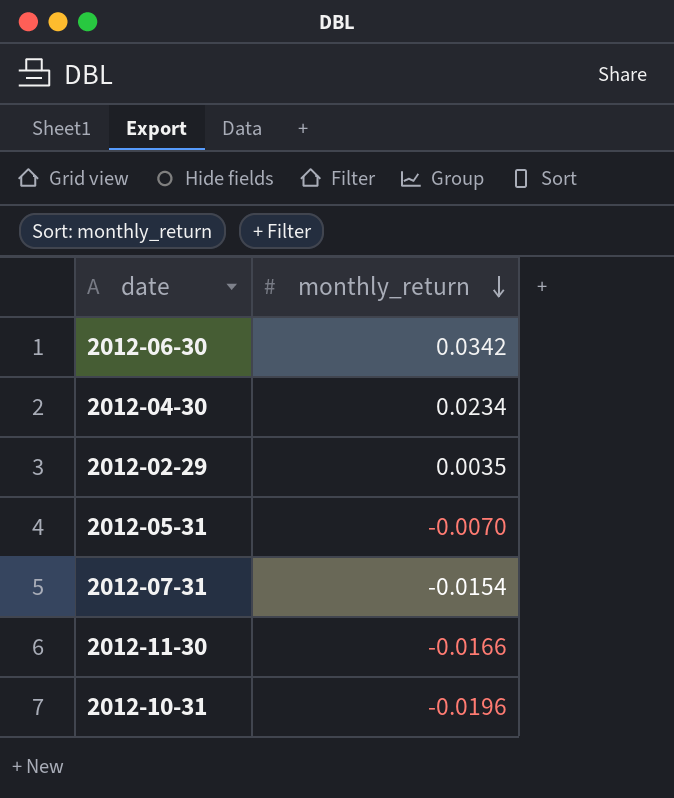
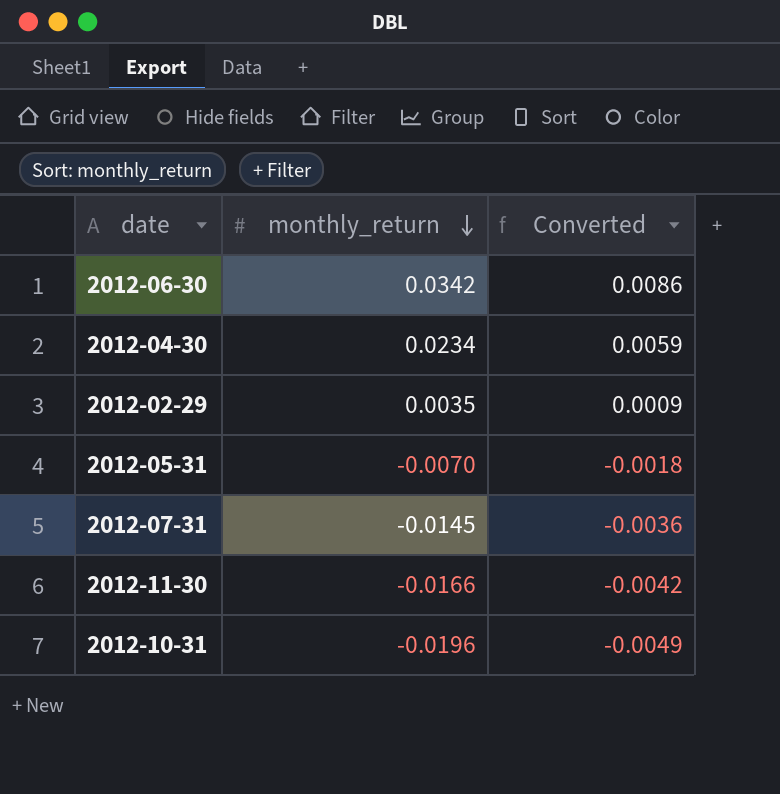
column Converted | formula: none -> [monthly_return] * 0.25
2012-07-31 | monthly_return: -0.0154 -> -0.0145

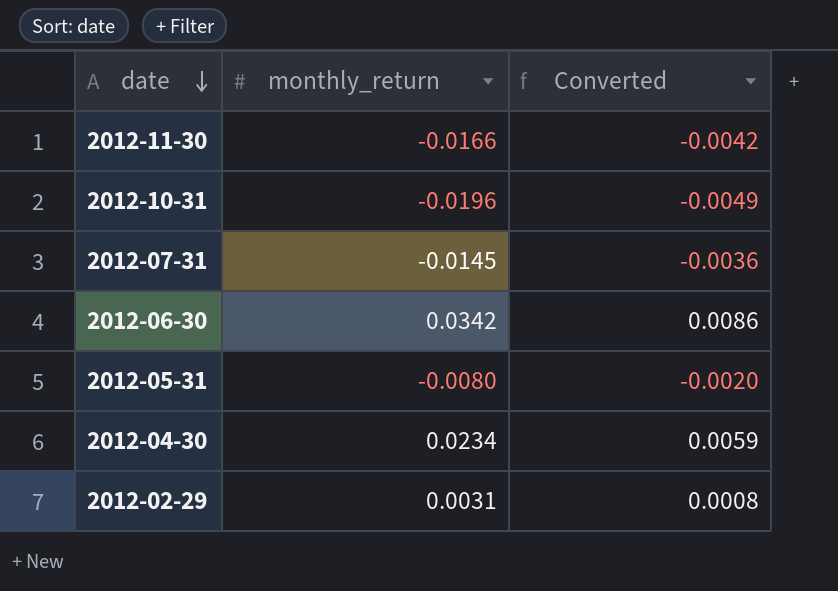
row order: monthly_return descending -> date descending
2012-05-31 | monthly_return: -0.0070 -> -0.0080
2012-05-31 | Converted: -0.0018 -> -0.0020
2012-02-29 | monthly_return: 0.0035 -> 0.0031
2012-02-29 | Converted: 0.0009 -> 0.0008

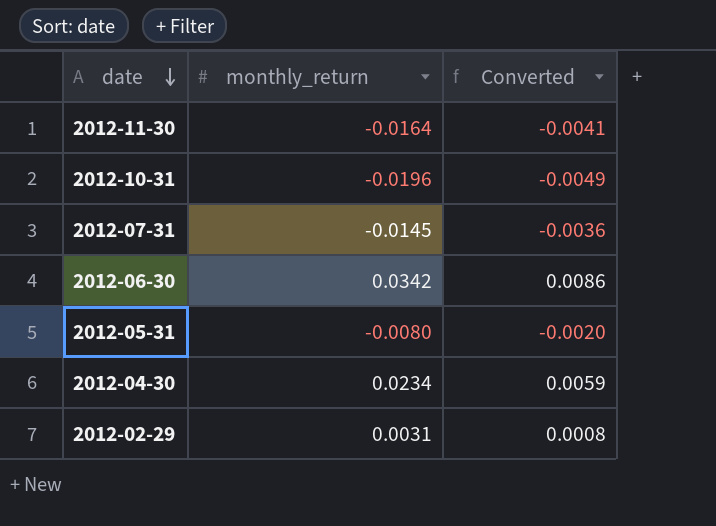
2012-11-30 | monthly_return: -0.0166 -> -0.0164
2012-11-30 | Converted: -0.0042 -> -0.0041

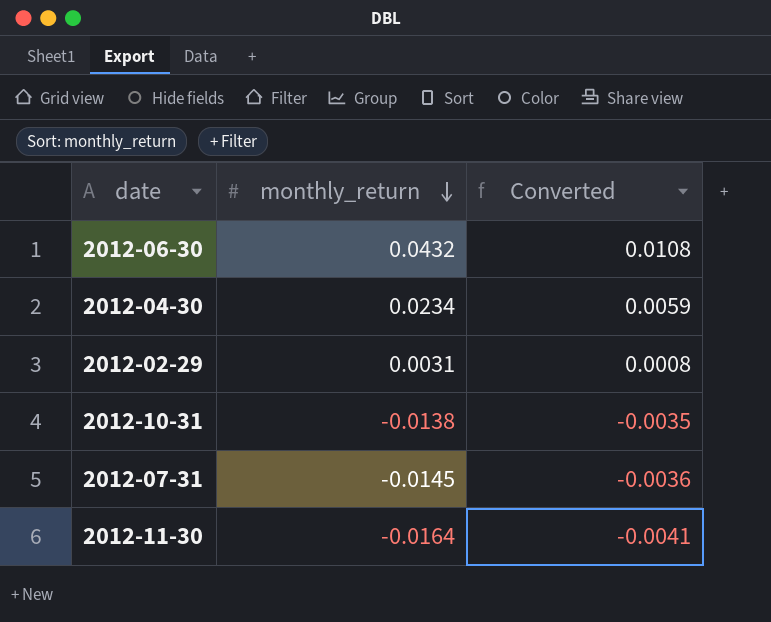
row order: date descending -> monthly_return descending
row 2012-05-31: -0.0080 | -0.0020 -> none
2012-06-30 | monthly_return: 0.0342 -> 0.0432
2012-06-30 | Converted: 0.0086 -> 0.0108
2012-10-31 | monthly_return: -0.0196 -> -0.0138
2012-10-31 | Converted: -0.0049 -> -0.0035

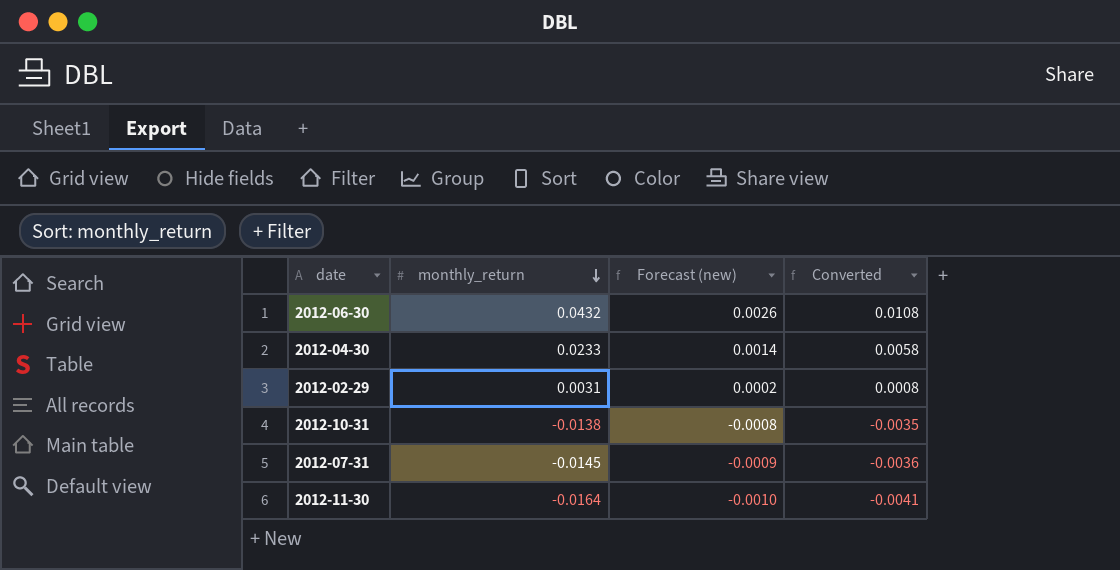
column Forecast (new) | formula: none -> [monthly_return] * 0.06
2012-04-30 | monthly_return: 0.0234 -> 0.0233
2012-04-30 | Converted: 0.0059 -> 0.0058

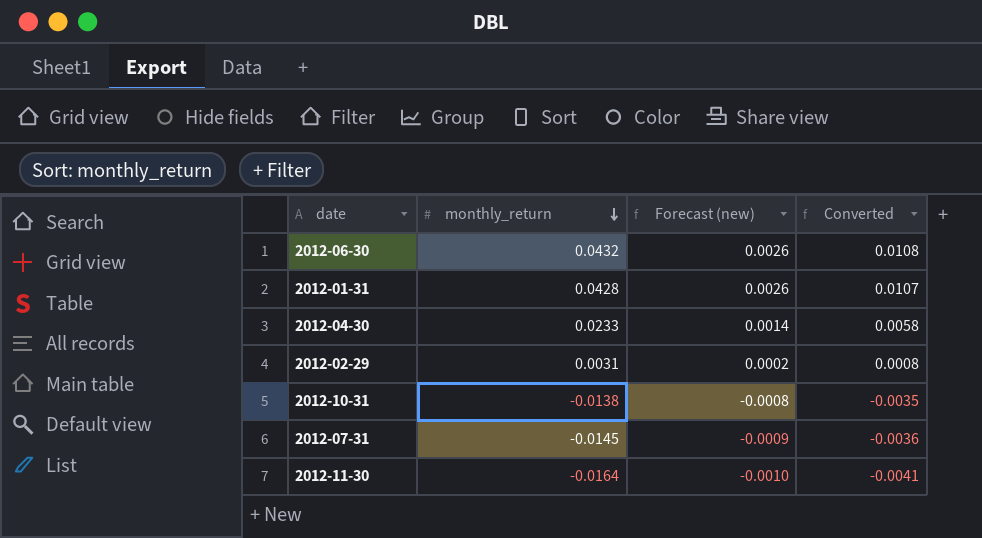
row 2012-01-31: none -> 0.0428 | 0.0026 | 0.0107

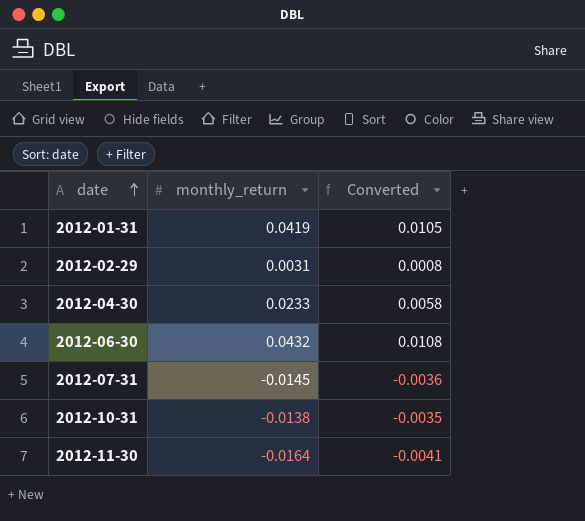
row order: monthly_return descending -> date ascending
column Forecast (new) | formula: [monthly_return] * 0.06 -> none
2012-01-31 | monthly_return: 0.0428 -> 0.0419
2012-01-31 | Converted: 0.0107 -> 0.0105

